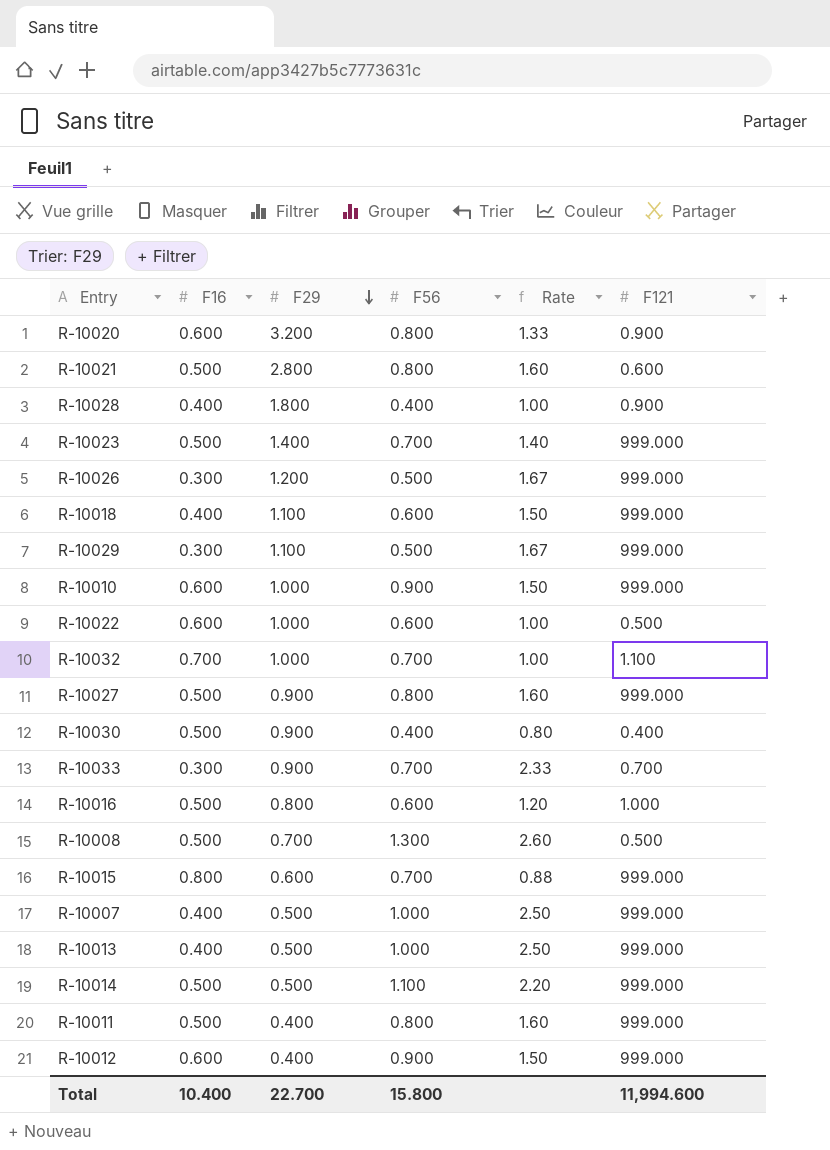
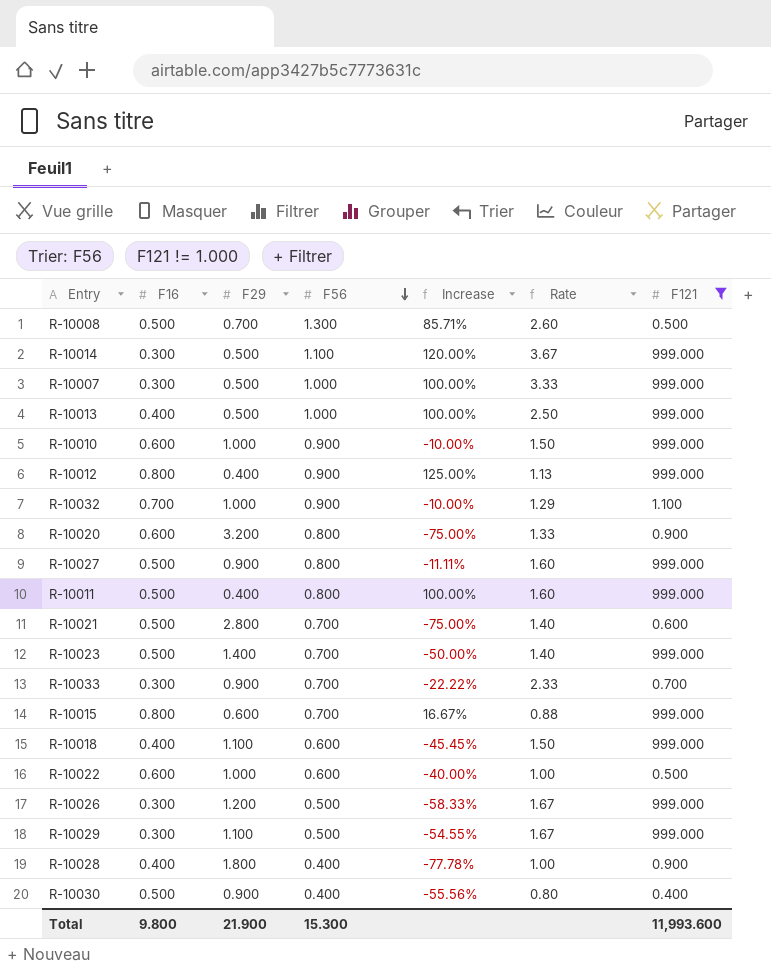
filter: none -> F121 != 1.000
row order: F29 descending -> F56 descending
column Increase | formula: none -> ([F56] - [F29]) / [F29]
R-10014 | F16: 0.500 -> 0.300
R-10014 | Rate: 2.20 -> 3.67
R-10007 | F16: 0.400 -> 0.300
R-10007 | Rate: 2.50 -> 3.33
R-10012 | F16: 0.600 -> 0.800
R-10012 | Rate: 1.50 -> 1.13
R-10032 | F56: 0.700 -> 0.900
R-10032 | Rate: 1.00 -> 1.29
R-10021 | F56: 0.800 -> 0.700
R-10021 | Rate: 1.60 -> 1.40
Total | F16: 10.400 -> 9.800
Total | F29: 22.700 -> 21.900
Total | F56: 15.800 -> 15.300
Total | F121: 11,994.600 -> 11,993.600

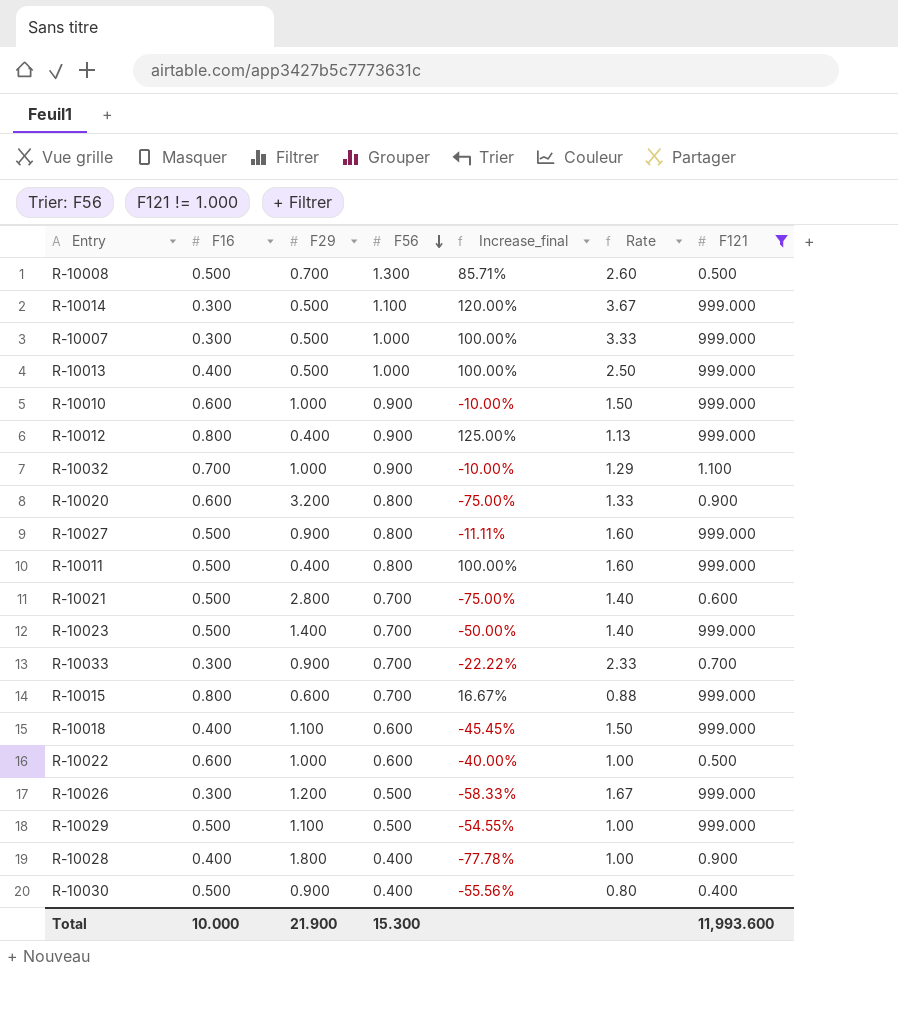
column name: Increase -> Increase_final
R-10029 | F16: 0.300 -> 0.500
R-10029 | Rate: 1.67 -> 1.00
Total | F16: 9.800 -> 10.000

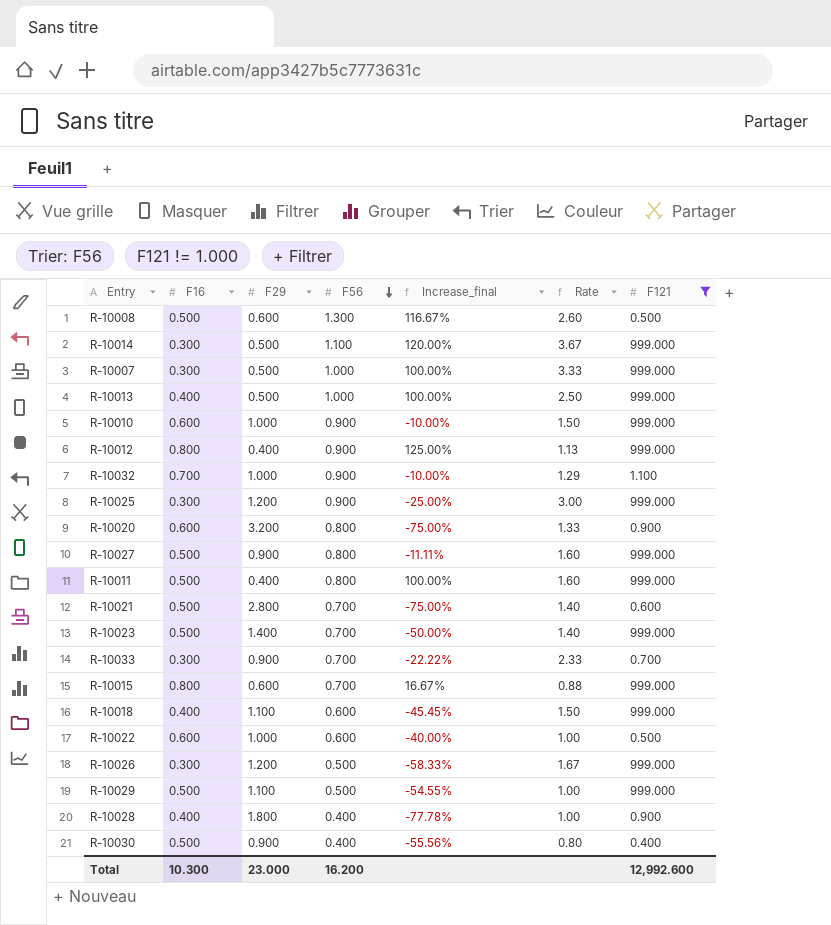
R-10008 | F29: 0.700 -> 0.600
R-10008 | Increase_final: 85.71% -> 116.67%
row R-10025: none -> 0.300 | 1.200 | 0.900 | -25.00% | 3.00 | 999.000
Total | F16: 10.000 -> 10.300
Total | F29: 21.900 -> 23.000
Total | F56: 15.300 -> 16.200
Total | F121: 11,993.600 -> 12,992.600

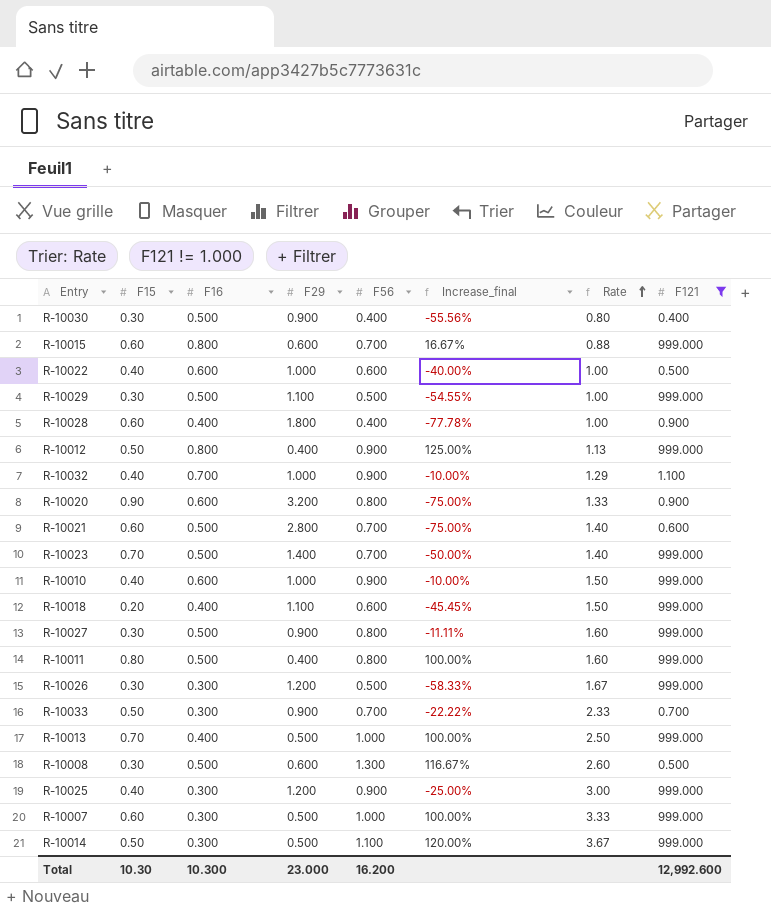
row order: F56 descending -> Rate ascending
column F15 | position: none -> 2

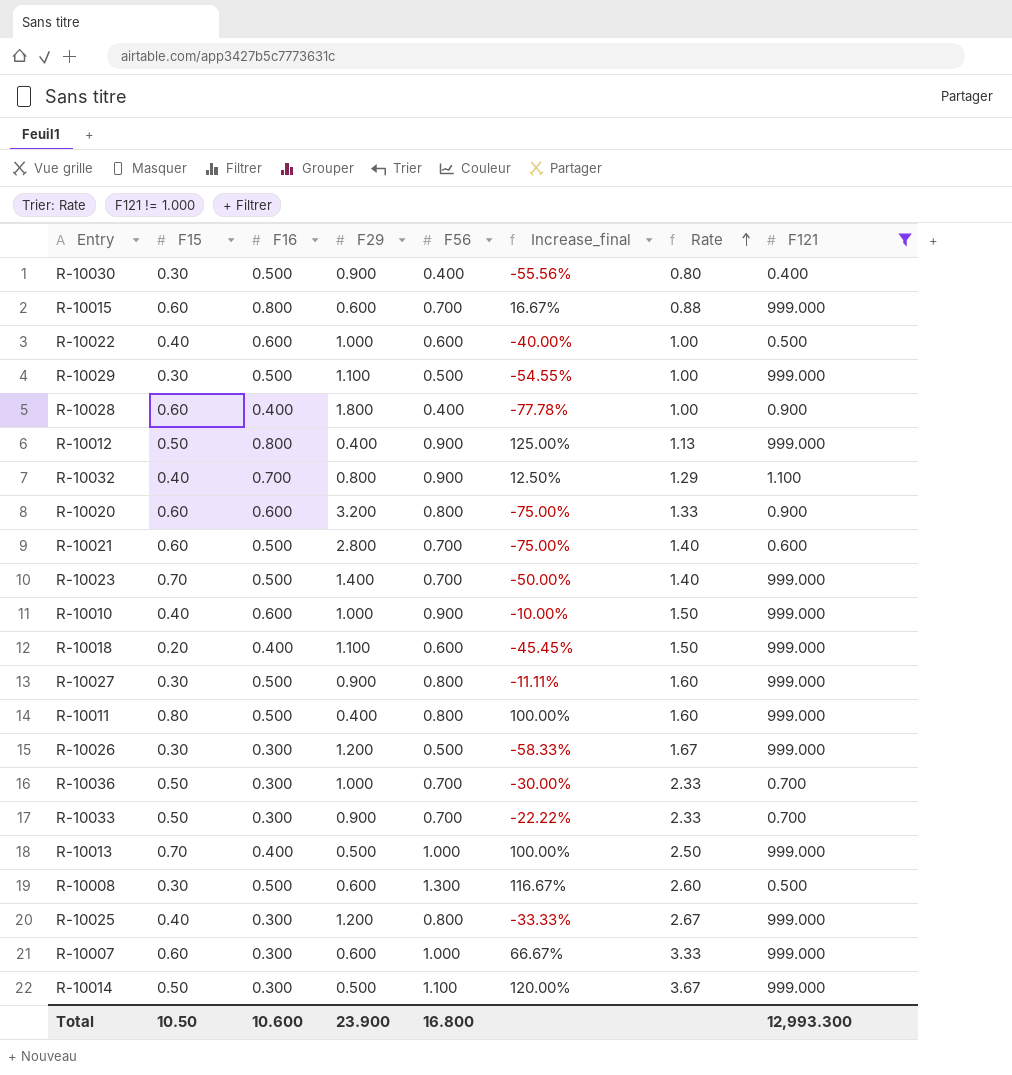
R-10032 | F29: 1.000 -> 0.800
R-10032 | Increase_final: -10.00% -> 12.50%
R-10020 | F15: 0.90 -> 0.60
row R-10036: none -> 0.50 | 0.300 | 1.000 | 0.700 | -30.00% | 2.33 | 0.700
R-10025 | F56: 0.900 -> 0.800
R-10025 | Increase_final: -25.00% -> -33.33%
R-10025 | Rate: 3.00 -> 2.67
R-10007 | F29: 0.500 -> 0.600
R-10007 | Increase_final: 100.00% -> 66.67%
Total | F15: 10.30 -> 10.50
Total | F16: 10.300 -> 10.600
Total | F29: 23.000 -> 23.900
Total | F56: 16.200 -> 16.800
Total | F121: 12,992.600 -> 12,993.300

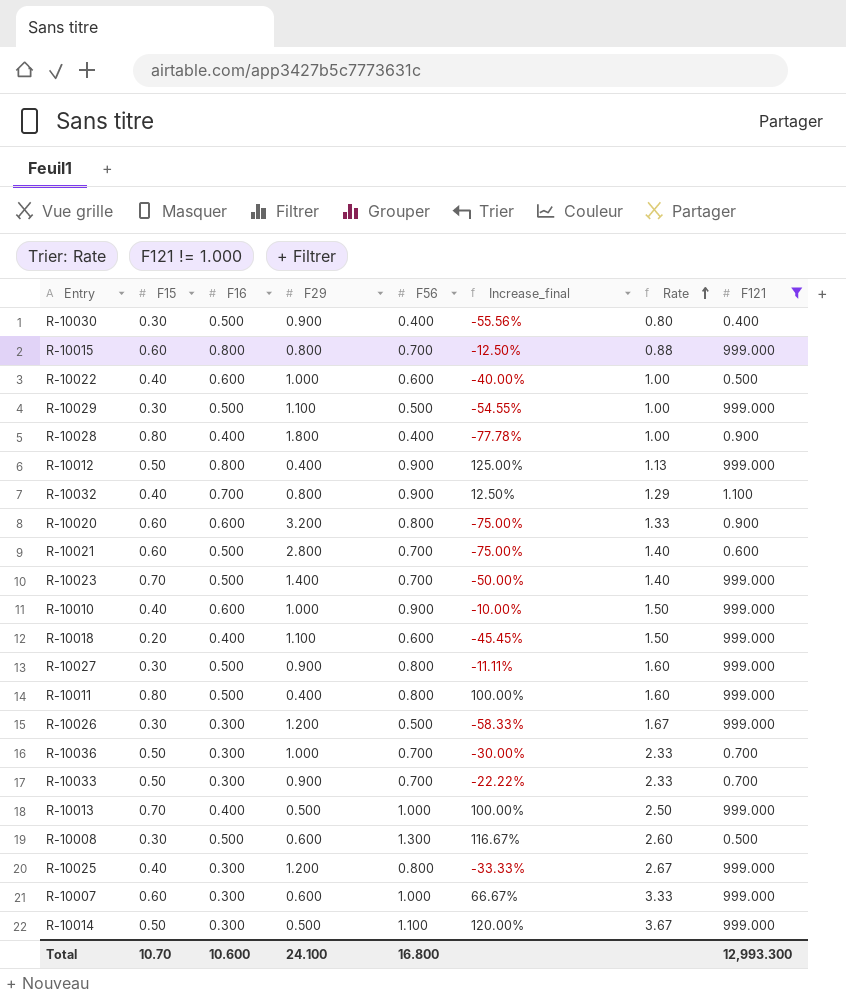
R-10015 | F29: 0.600 -> 0.800
R-10015 | Increase_final: 16.67% -> -12.50%
R-10028 | F15: 0.60 -> 0.80
Total | F15: 10.50 -> 10.70
Total | F29: 23.900 -> 24.100

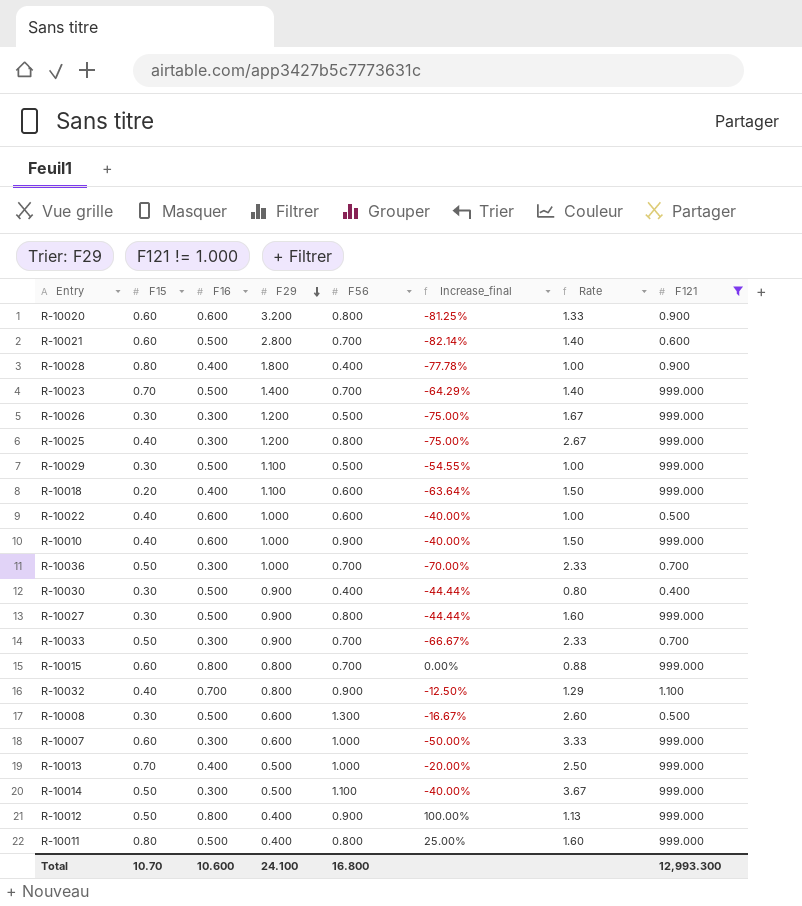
row order: Rate ascending -> F29 descending
column Increase_final | formula: ([F56] - [F29]) / [F29] -> ([F16] - [F29]) / [F29]

